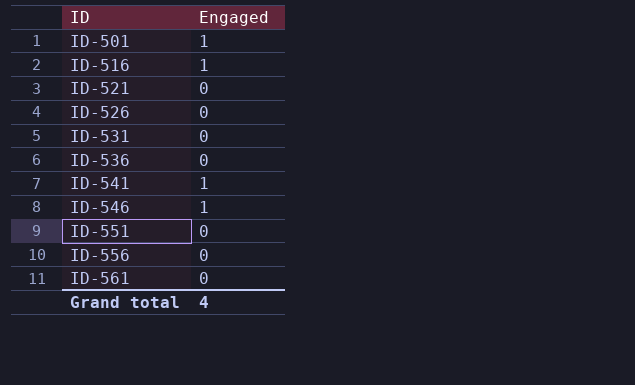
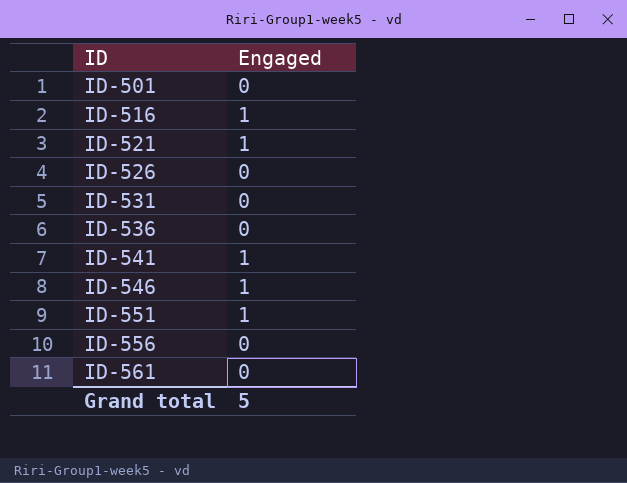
ID-501 | Engaged: 1 -> 0
ID-521 | Engaged: 0 -> 1
ID-551 | Engaged: 0 -> 1
Grand total | Engaged: 4 -> 5

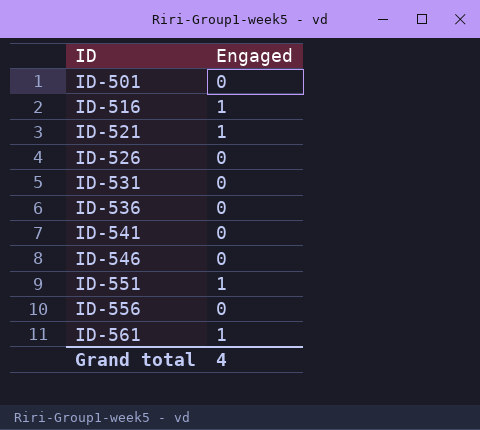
ID-541 | Engaged: 1 -> 0
ID-546 | Engaged: 1 -> 0
ID-561 | Engaged: 0 -> 1
Grand total | Engaged: 5 -> 4

